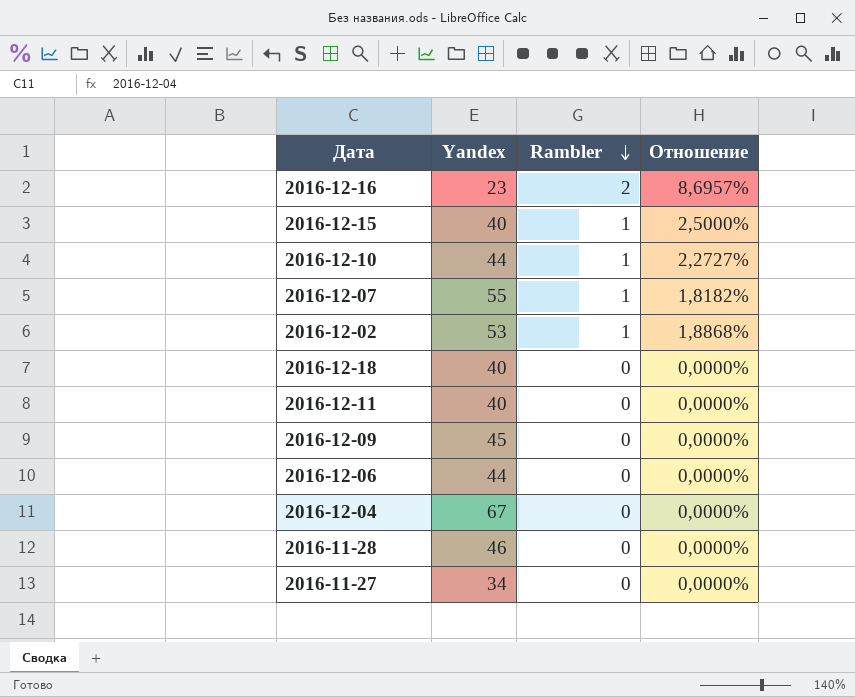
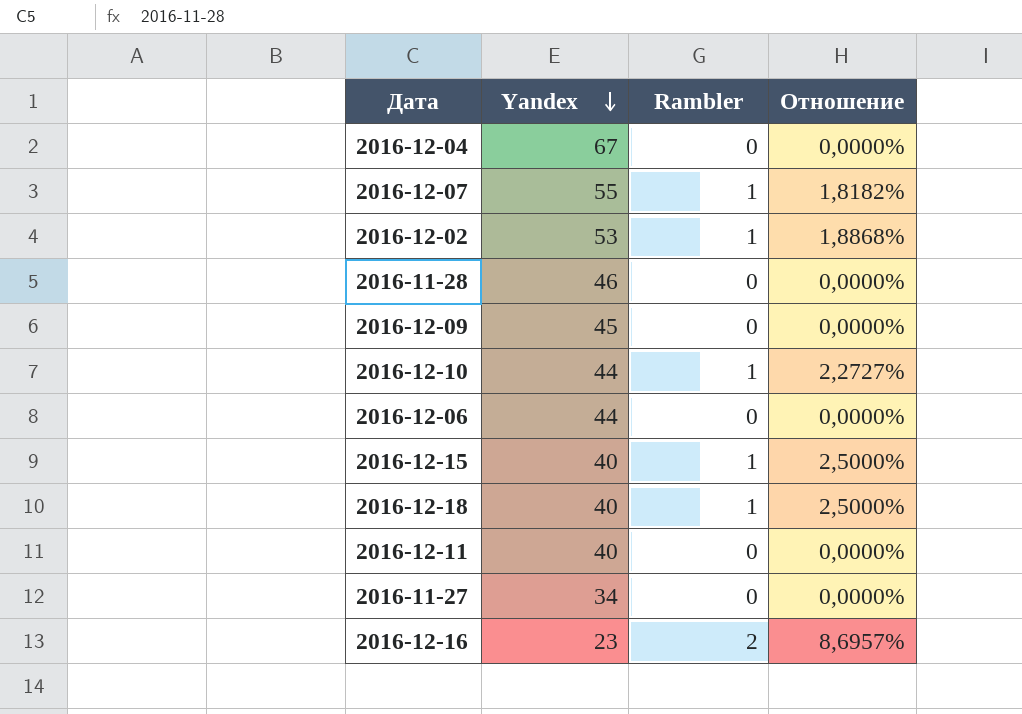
row order: Rambler descending -> Yandex descending
2016-12-18 | Rambler: 0 -> 1
2016-12-18 | Отношение: 0,0000% -> 2,5000%

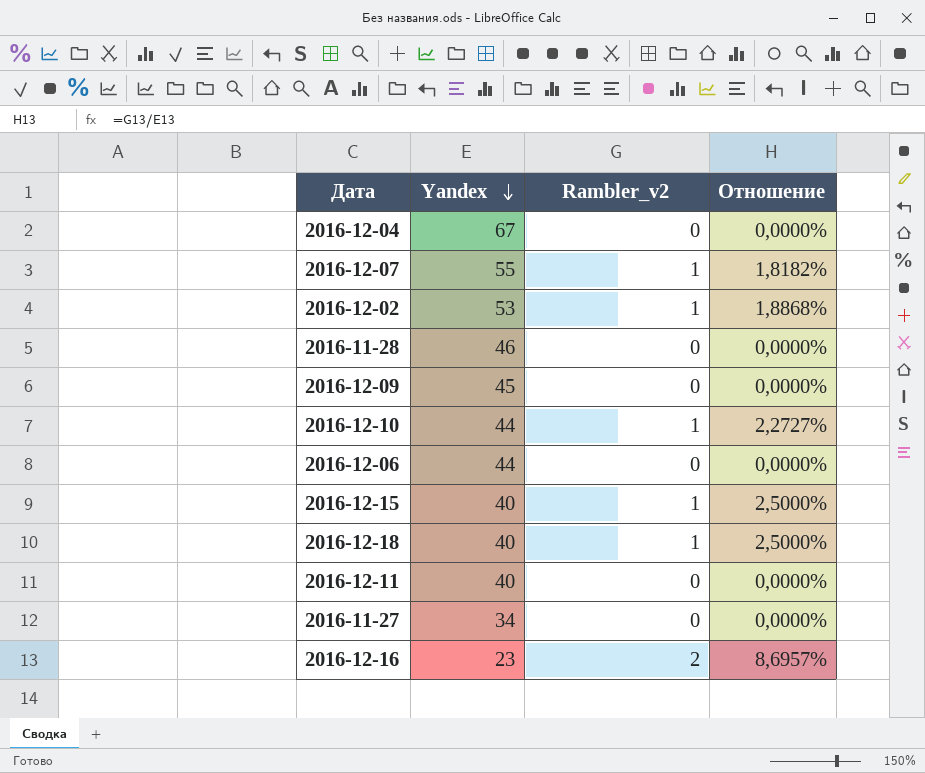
column name: Rambler -> Rambler_v2

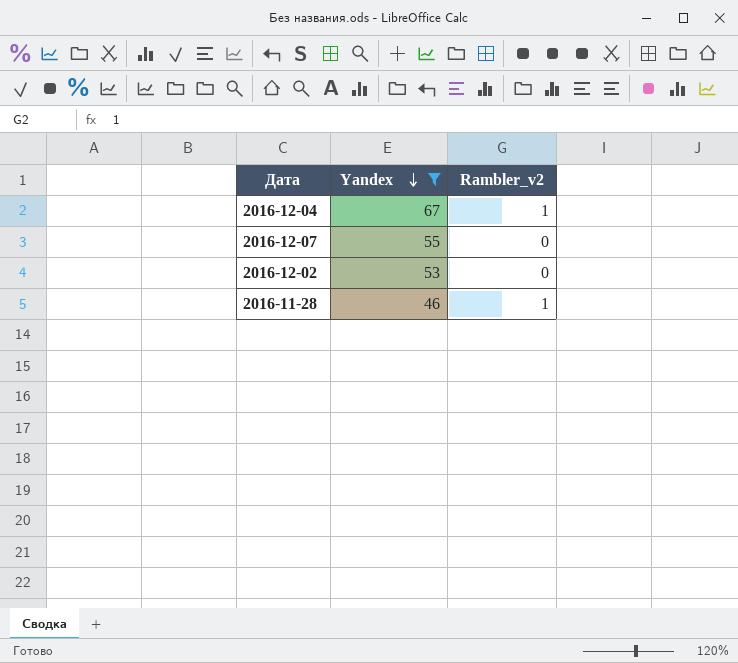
filter: none -> Yandex >= 46
column Отношение | formula: [Rambler_v2] / [Yandex] -> none
2016-12-04 | Rambler_v2: 0 -> 1
2016-12-07 | Rambler_v2: 1 -> 0
2016-12-02 | Rambler_v2: 1 -> 0
2016-11-28 | Rambler_v2: 0 -> 1

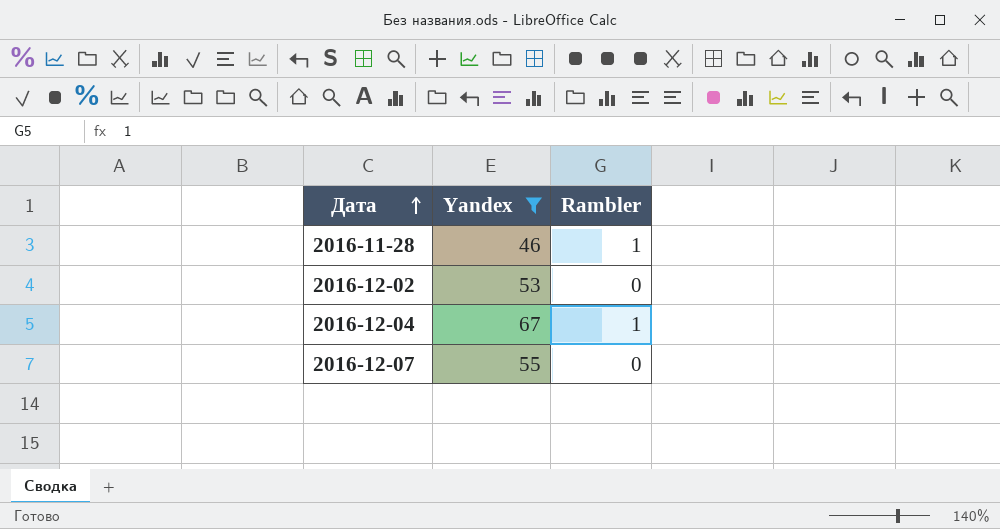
row order: Yandex descending -> Дата ascending
column name: Rambler_v2 -> Rambler

